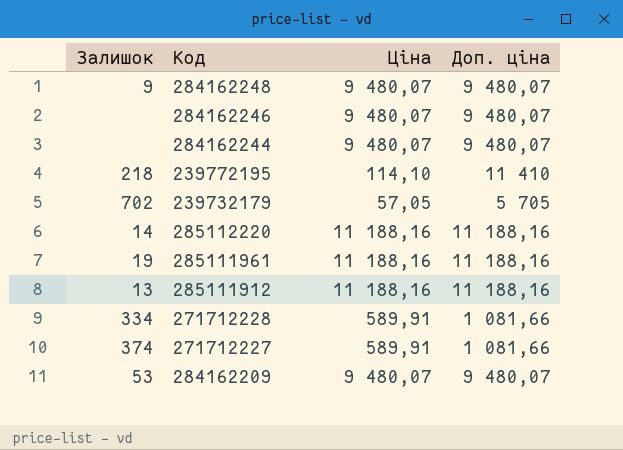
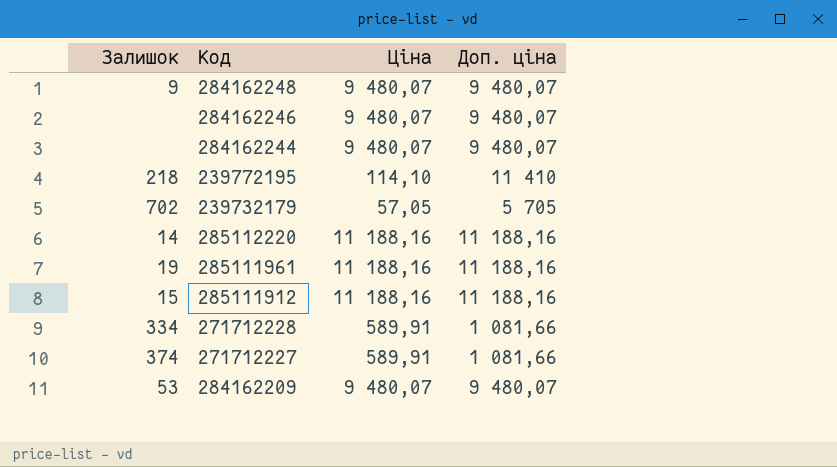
285111912 | Залишок: 13 -> 15

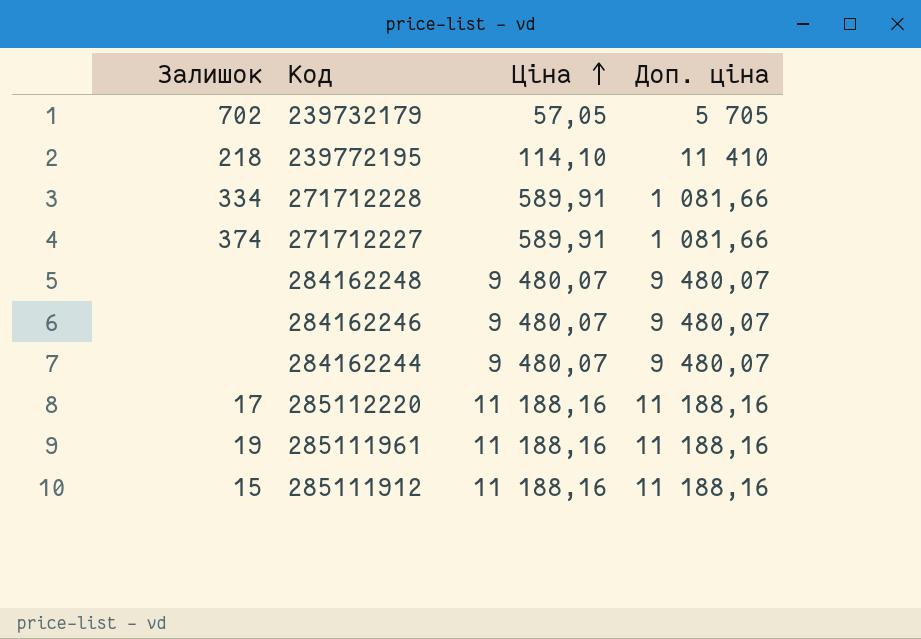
row order: none -> Ціна ascending
row 284162209: 53 | 9 480,07 | 9 480,07 -> none
284162248 | Залишок: 9 -> none
285112220 | Залишок: 14 -> 17

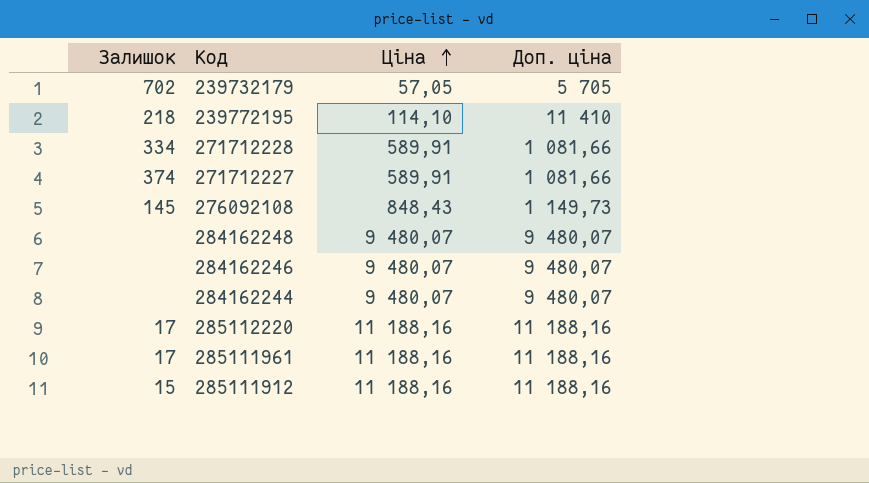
row 276092108: none -> 145 | 848,43 | 1 149,73
285111961 | Залишок: 19 -> 17

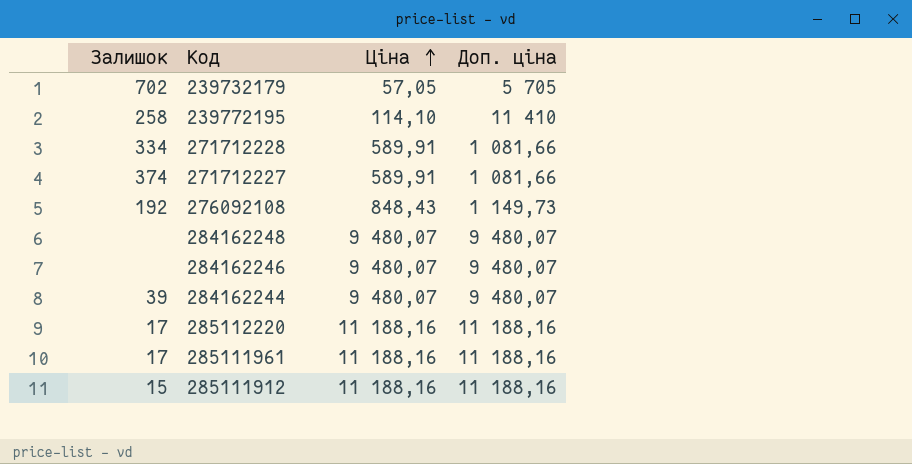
239772195 | Залишок: 218 -> 258
276092108 | Залишок: 145 -> 192
284162244 | Залишок: none -> 39

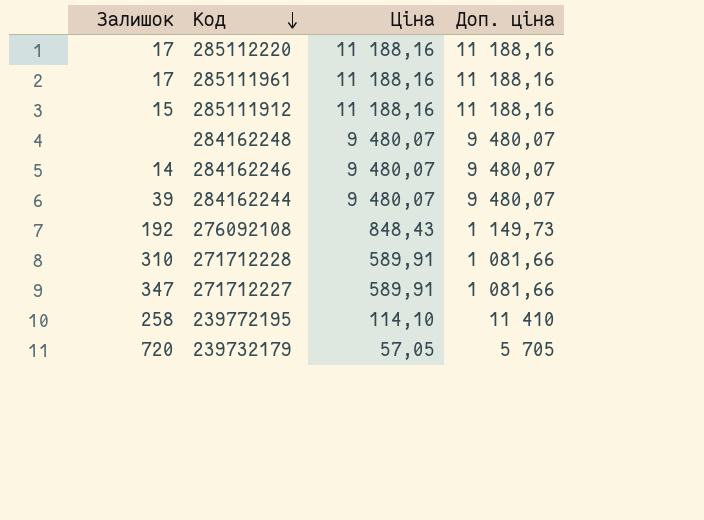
row order: Ціна ascending -> Код descending
284162246 | Залишок: none -> 14
271712228 | Залишок: 334 -> 310
271712227 | Залишок: 374 -> 347
239732179 | Залишок: 702 -> 720

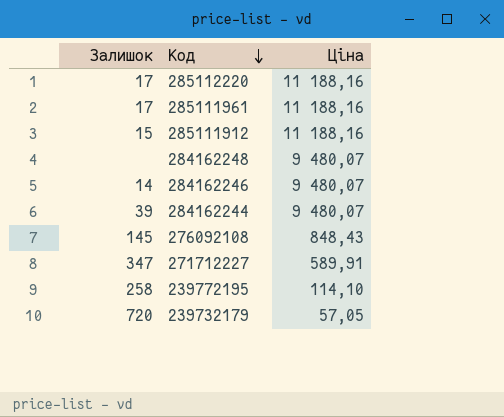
column Доп. ціна | position: 4 -> none
row 271712228: 310 | 589,91 | 1 081,66 -> none
276092108 | Залишок: 192 -> 145

